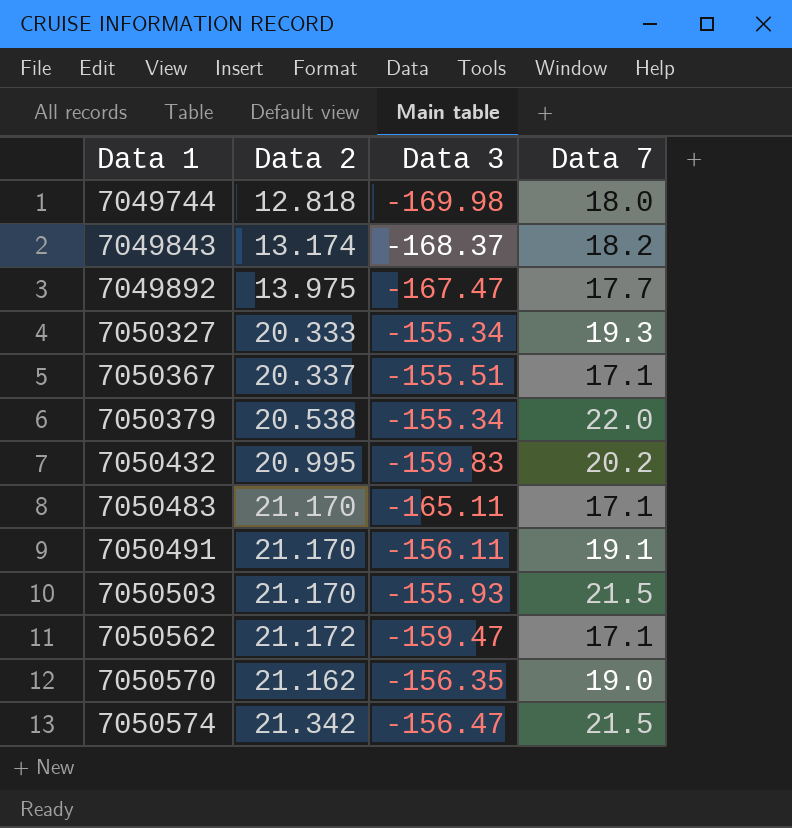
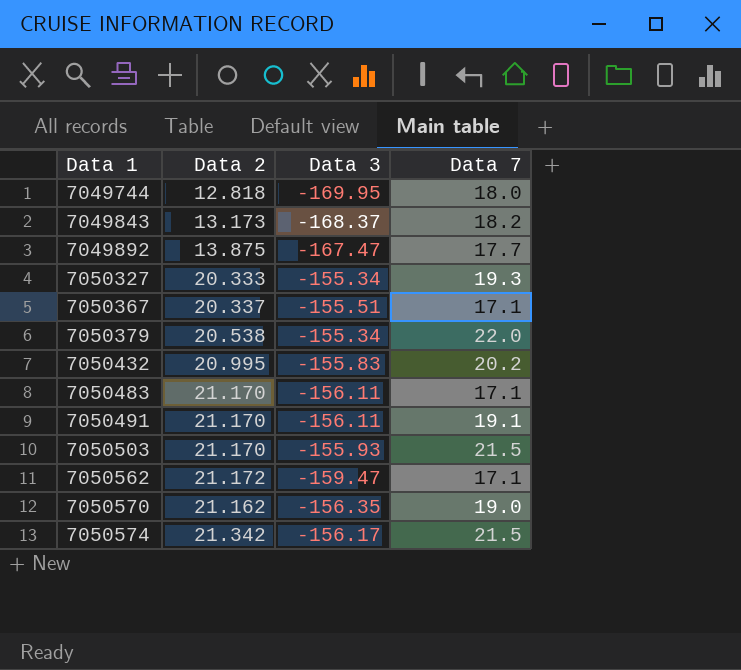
7049744 | Data 3: -169.98 -> -169.95
7049843 | Data 2: 13.174 -> 13.173
7049892 | Data 2: 13.975 -> 13.875
7050432 | Data 3: -159.83 -> -155.83
7050483 | Data 3: -165.11 -> -156.11
7050574 | Data 3: -156.47 -> -156.17

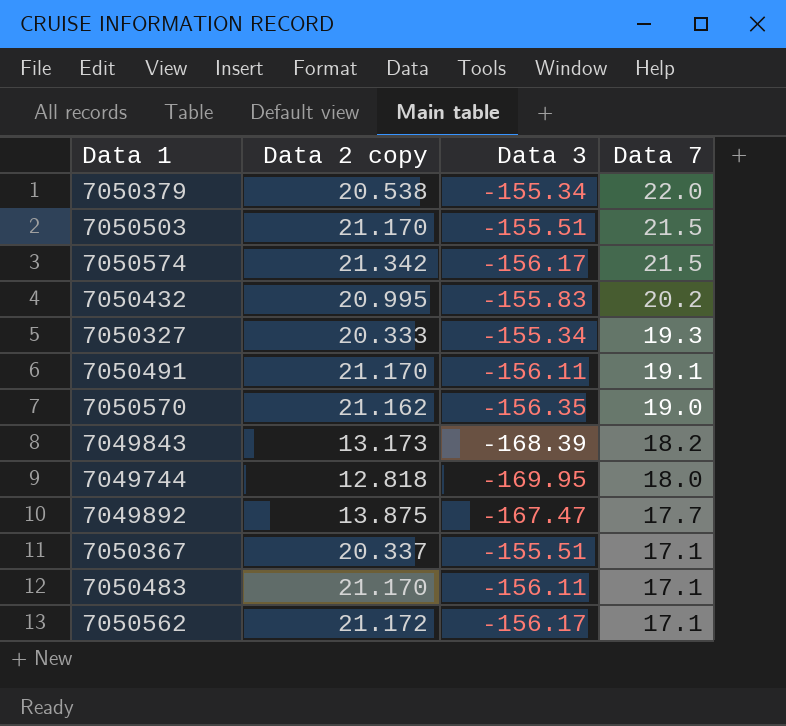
row order: Data 1 ascending -> Data 7 descending
column name: Data 2 -> Data 2 copy
7050503 | Data 3: -155.93 -> -155.51
7049843 | Data 3: -168.37 -> -168.39
7050562 | Data 3: -159.47 -> -156.17

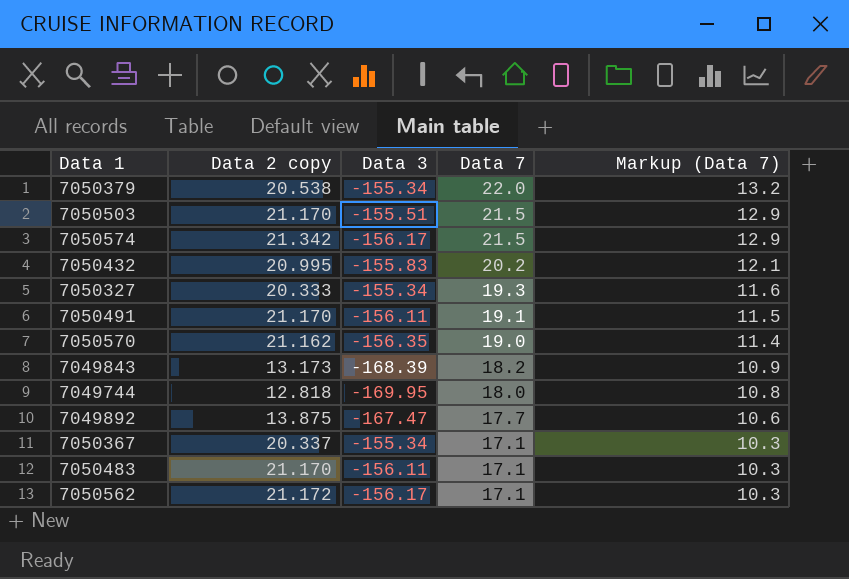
column Markup (Data 7) | formula: none -> [Data 7] * 0.6
7050367 | Data 3: -155.51 -> -155.34

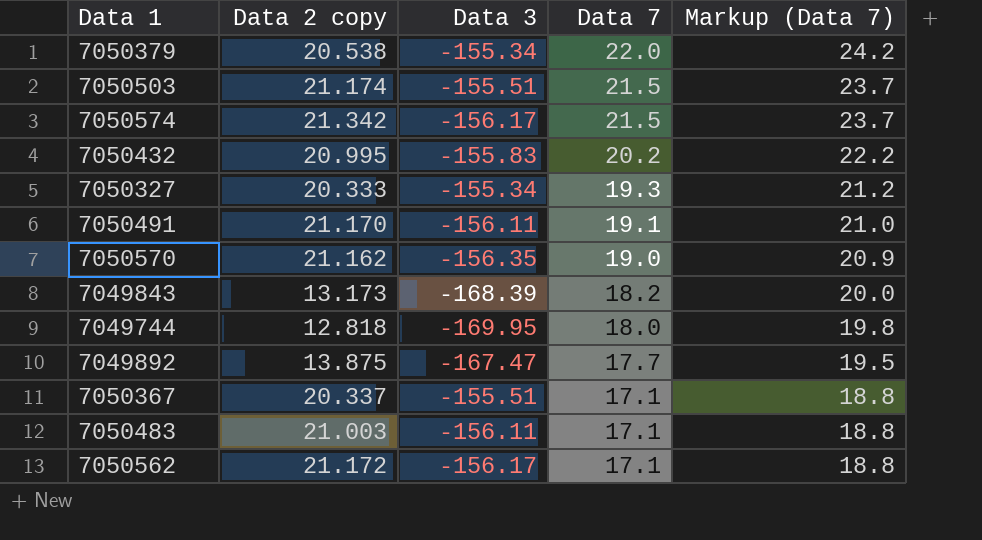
column Markup (Data 7) | formula: [Data 7] * 0.6 -> [Data 7] * 1.1
7050503 | Data 2 copy: 21.170 -> 21.174
7050367 | Data 3: -155.34 -> -155.51
7050483 | Data 2 copy: 21.170 -> 21.003

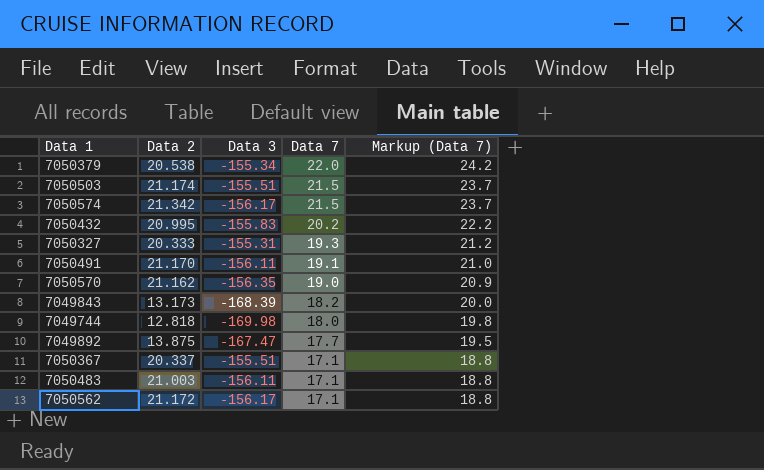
column name: Data 2 copy -> Data 2
7050327 | Data 3: -155.34 -> -155.31
7049744 | Data 3: -169.95 -> -169.98

